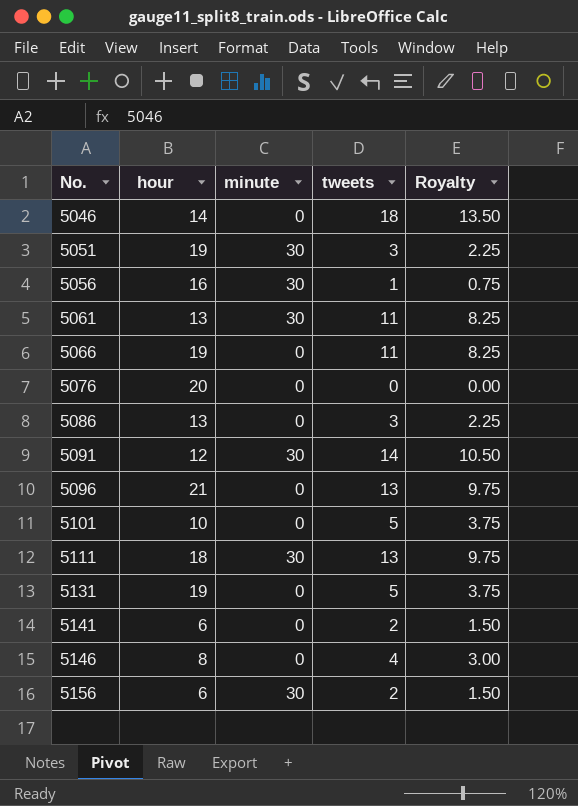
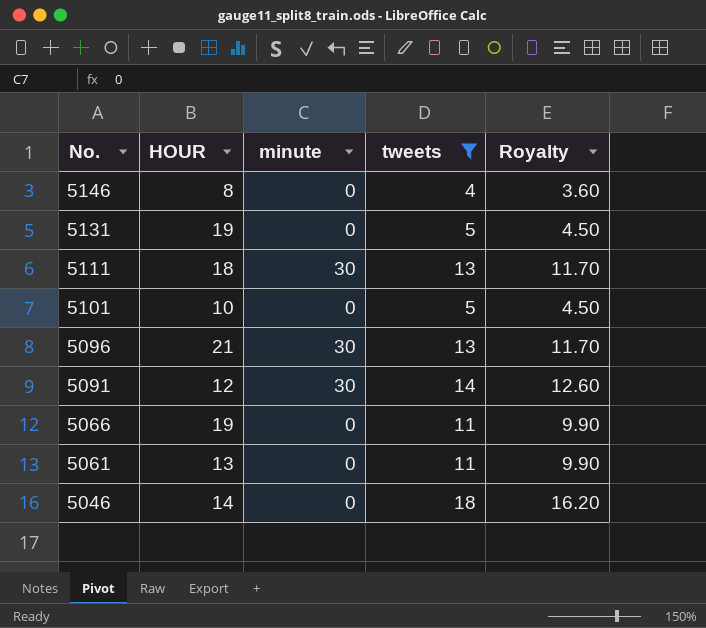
filter: none -> tweets >= 4
row order: No. ascending -> No. descending
column name: hour -> HOUR
column Royalty | formula: [tweets] * 0.75 -> [tweets] * 0.9
5096 | minute: 0 -> 30
5061 | minute: 30 -> 0

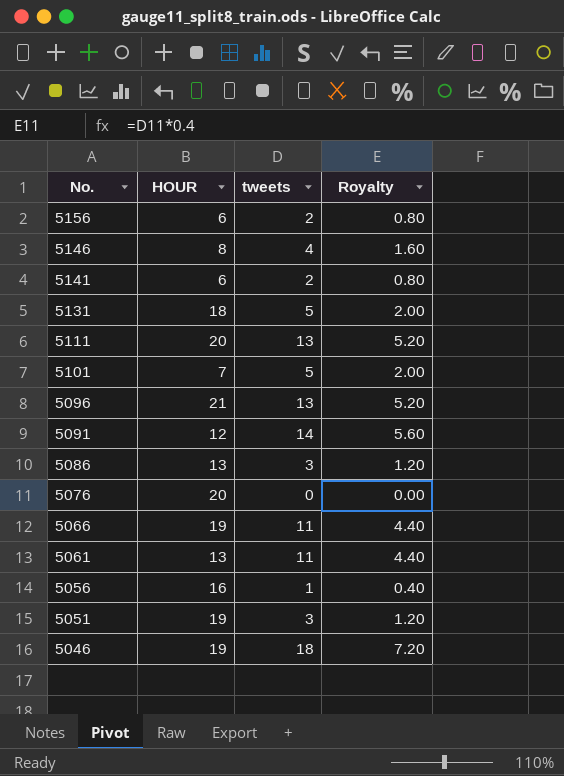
filter: tweets >= 4 -> none
column minute | position: 3 -> none
column Royalty | formula: [tweets] * 0.9 -> [tweets] * 0.4
5131 | HOUR: 19 -> 18
5111 | HOUR: 18 -> 20
5101 | HOUR: 10 -> 7
5046 | HOUR: 14 -> 19

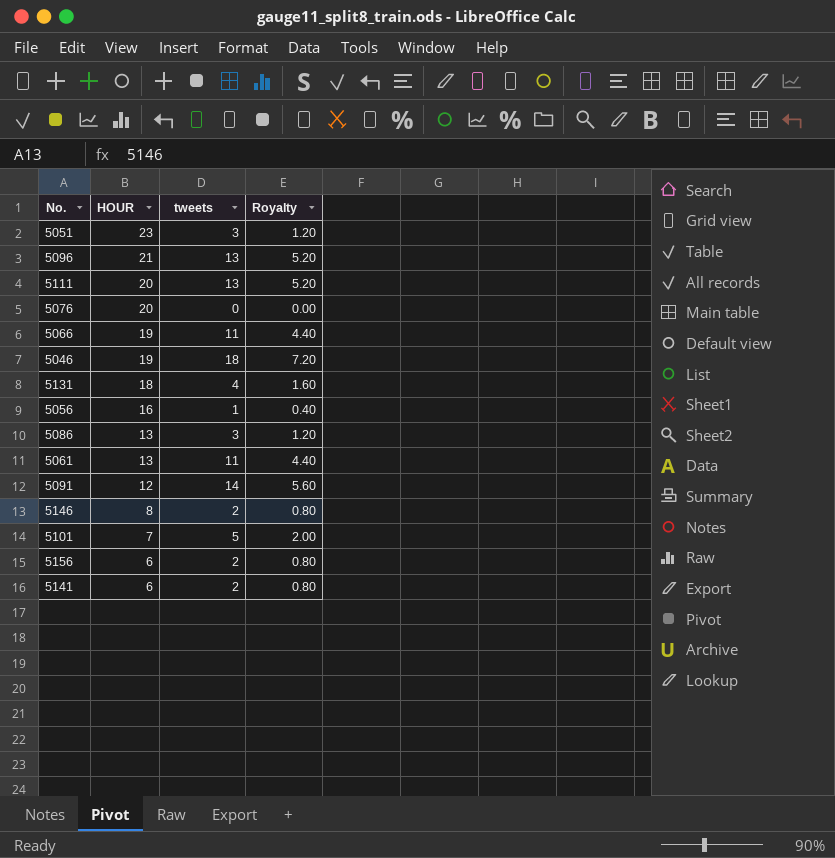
row order: No. descending -> HOUR descending
5051 | HOUR: 19 -> 23
5131 | tweets: 5 -> 4
5131 | Royalty: 2.00 -> 1.60
5146 | tweets: 4 -> 2
5146 | Royalty: 1.60 -> 0.80

